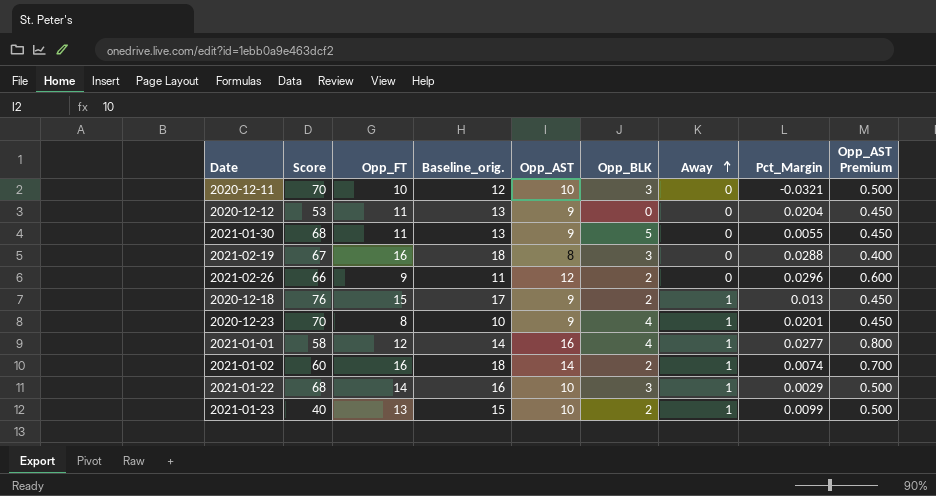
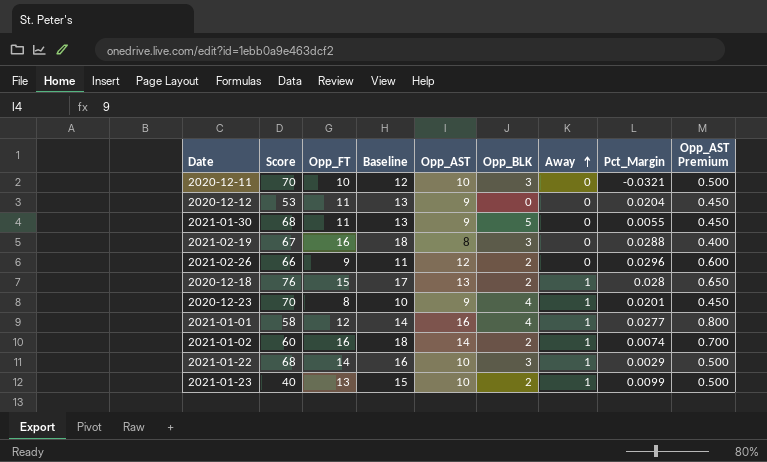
column name: Baseline_orig. -> Baseline
2020-12-18 | Opp_AST: 9 -> 13
2020-12-18 | Pct_Margin: 0.013 -> 0.028
2020-12-18 | Opp_AST Premium: 0.450 -> 0.650

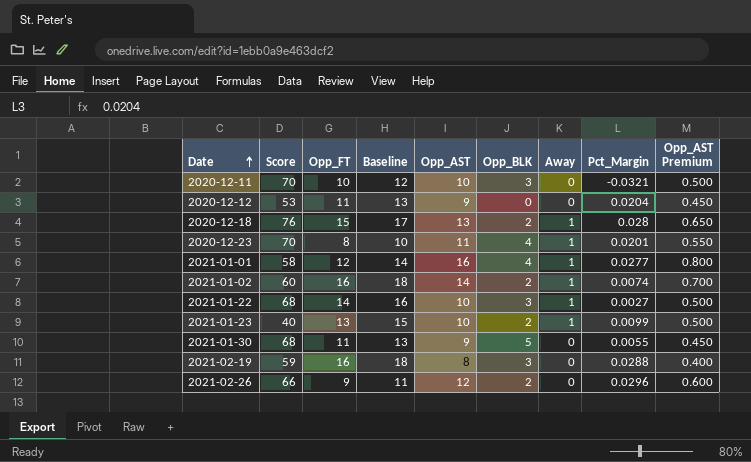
row order: Away ascending -> Date ascending
2020-12-23 | Opp_AST: 9 -> 11
2020-12-23 | Opp_AST Premium: 0.450 -> 0.550
2021-01-22 | Pct_Margin: 0.0029 -> 0.0027
2021-02-19 | Score: 67 -> 59

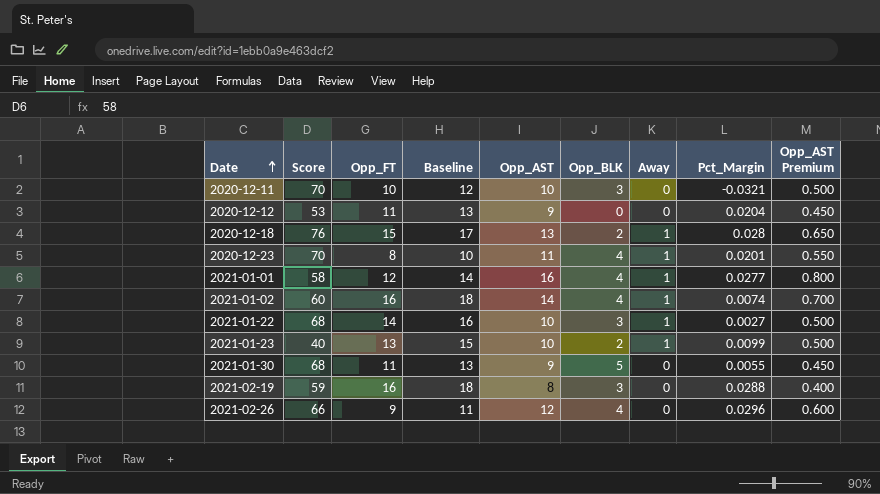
2021-01-02 | Opp_BLK: 2 -> 4
2021-02-26 | Opp_BLK: 2 -> 4

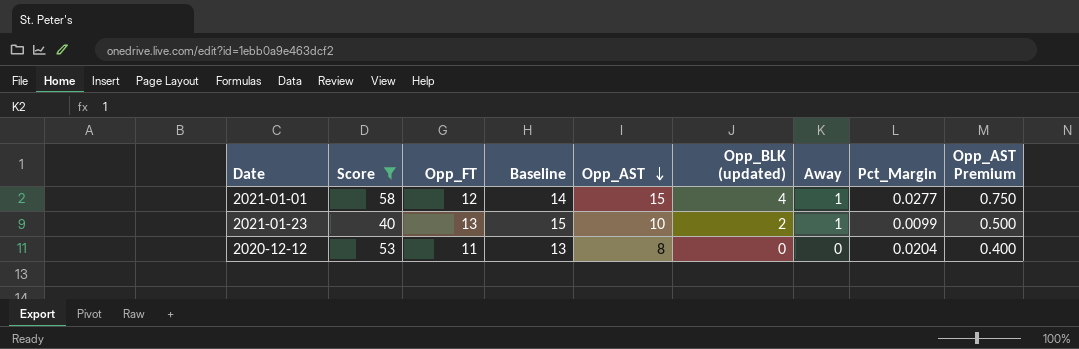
filter: none -> Score <= 58
row order: Date ascending -> Opp_AST descending
column name: Opp_BLK -> Opp_BLK (updated)
2021-01-01 | Opp_AST: 16 -> 15
2021-01-01 | Opp_AST Premium: 0.800 -> 0.750
2020-12-12 | Opp_AST: 9 -> 8
2020-12-12 | Opp_AST Premium: 0.450 -> 0.400

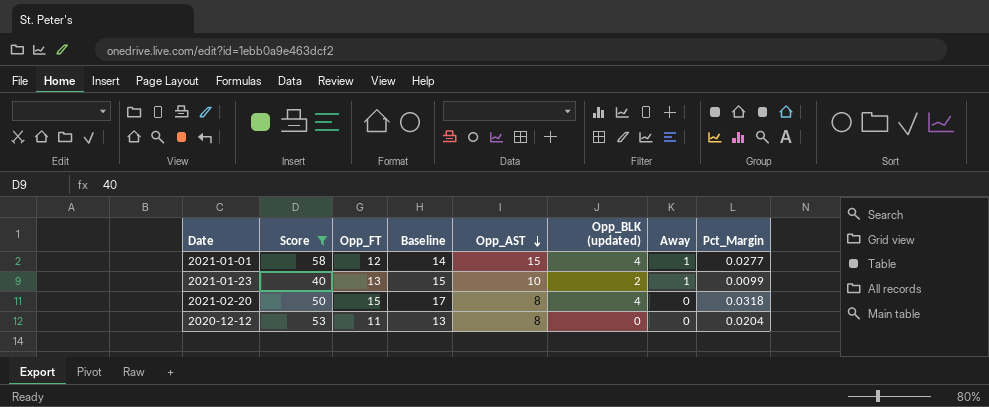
column Opp_AST Premium | formula: [Opp_AST] * 0.05 -> none
row 2021-02-20: none -> 50 | 15 | 17 | 8 | 4 | 0 | 0.0318

